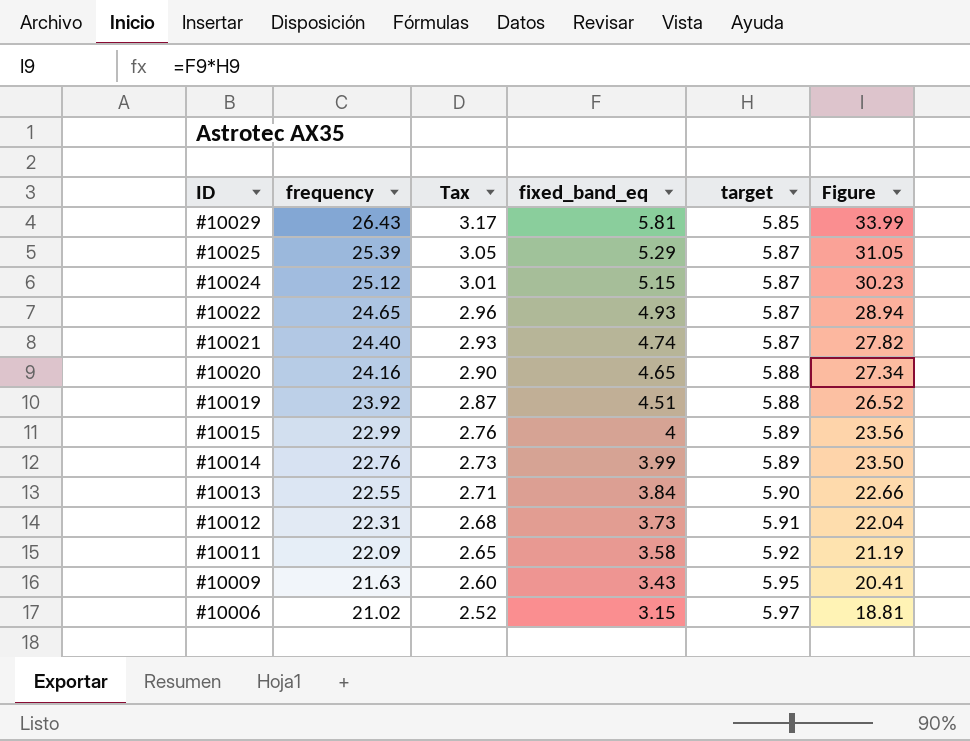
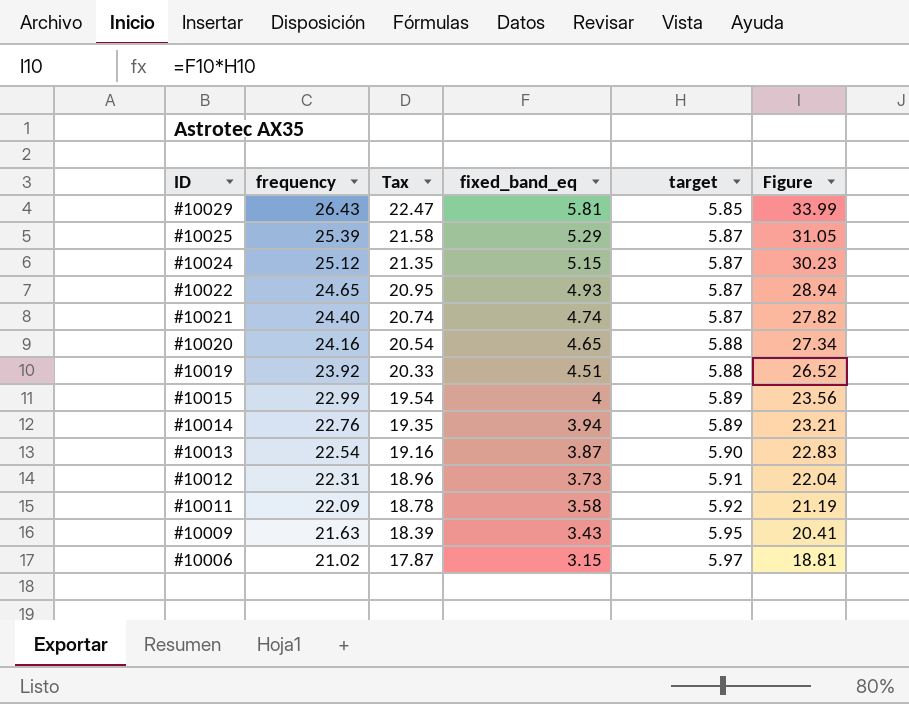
column Tax | formula: [frequency] * 0.12 -> [frequency] * 0.85
#10014 | fixed_band_eq: 3.99 -> 3.94
#10014 | Figure: 23.50 -> 23.21
#10013 | frequency: 22.55 -> 22.54
#10013 | fixed_band_eq: 3.84 -> 3.87
#10013 | Figure: 22.66 -> 22.83

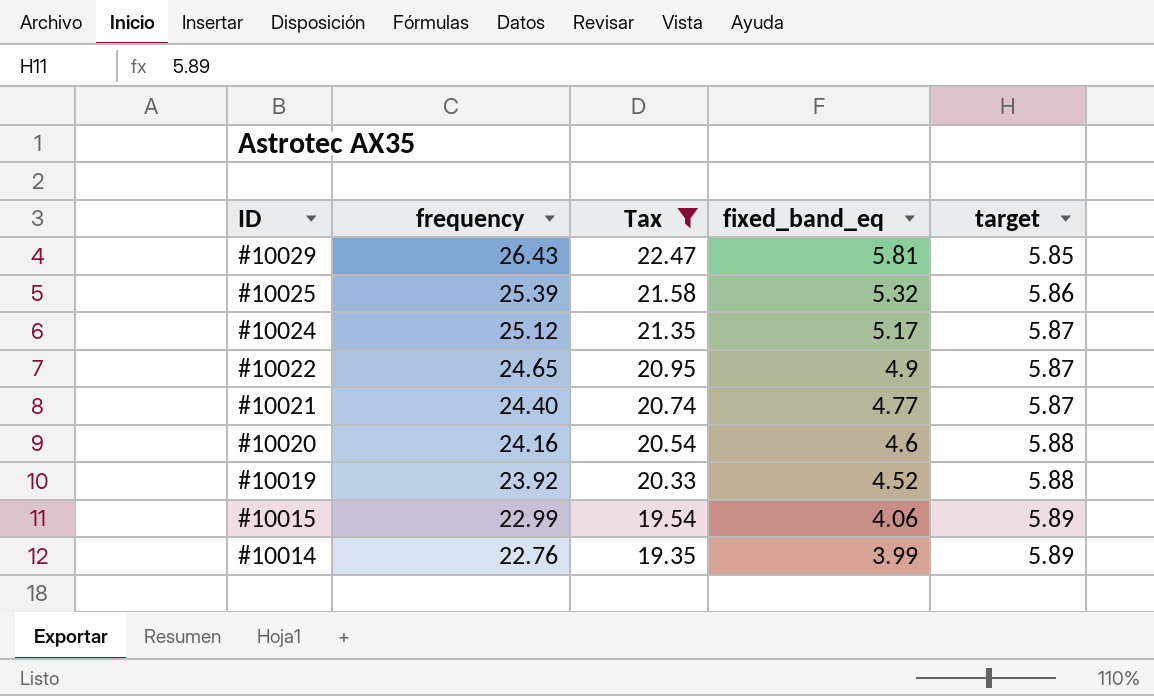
filter: none -> Tax >= 19.35
column Figure | formula: [fixed_band_eq] * [target] -> none
#10025 | fixed_band_eq: 5.29 -> 5.32
#10025 | target: 5.87 -> 5.86
#10024 | fixed_band_eq: 5.15 -> 5.17
#10022 | fixed_band_eq: 4.93 -> 4.9
#10021 | fixed_band_eq: 4.74 -> 4.77
#10020 | fixed_band_eq: 4.65 -> 4.6
#10019 | fixed_band_eq: 4.51 -> 4.52
#10015 | fixed_band_eq: 4 -> 4.06
#10014 | fixed_band_eq: 3.94 -> 3.99

